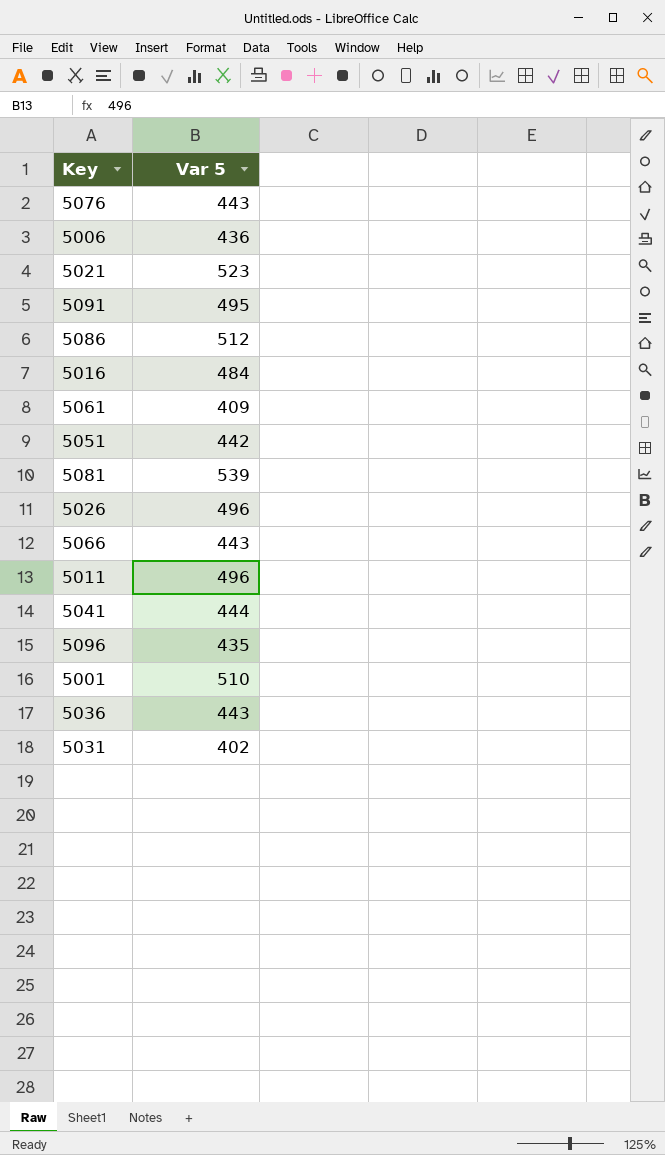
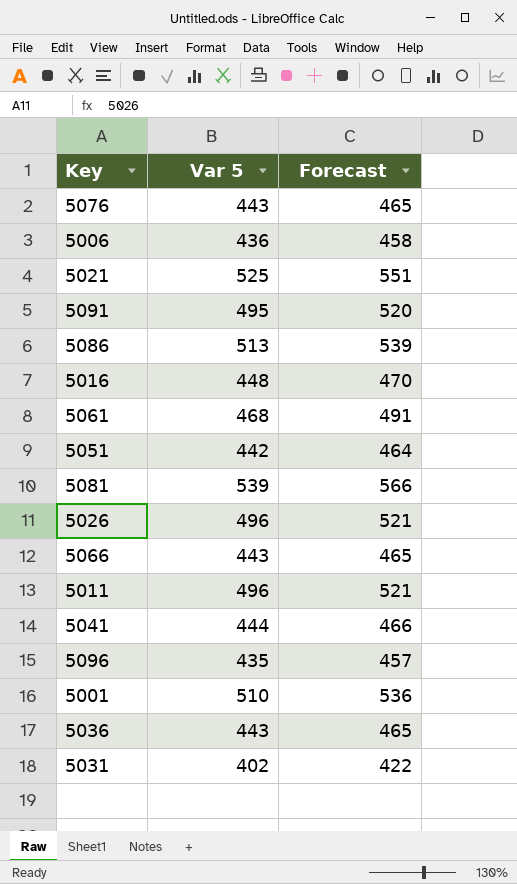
column Forecast | formula: none -> [Var 5] * 1.05
5021 | Var 5: 523 -> 525
5086 | Var 5: 512 -> 513
5016 | Var 5: 484 -> 448
5061 | Var 5: 409 -> 468

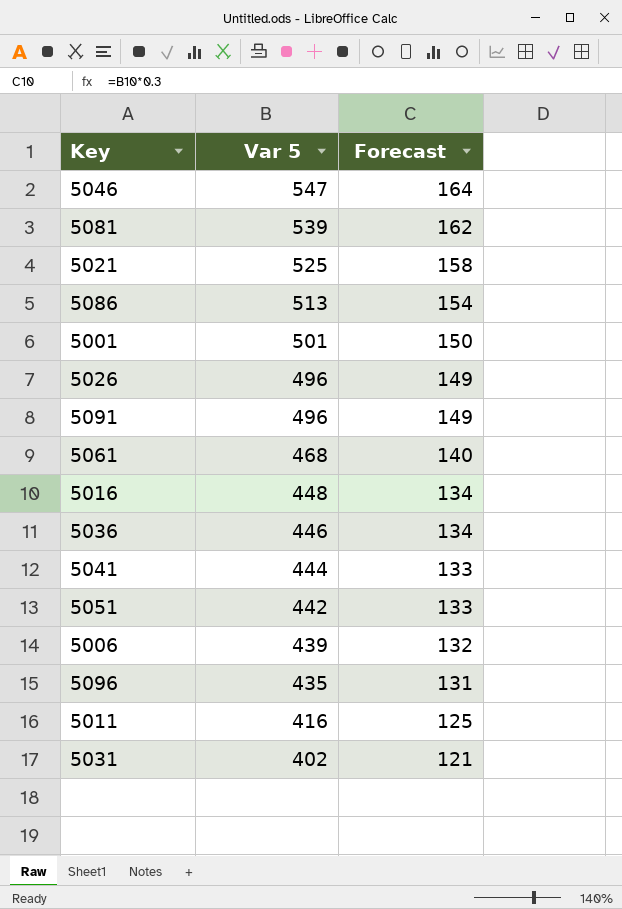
row order: none -> Var 5 descending
column Forecast | formula: [Var 5] * 1.05 -> [Var 5] * 0.3
row 5076: 443 | 465 -> none
row 5066: 443 | 465 -> none
row 5046: none -> 547 | 164
5001 | Var 5: 510 -> 501
5091 | Var 5: 495 -> 496
5036 | Var 5: 443 -> 446
5006 | Var 5: 436 -> 439
5011 | Var 5: 496 -> 416

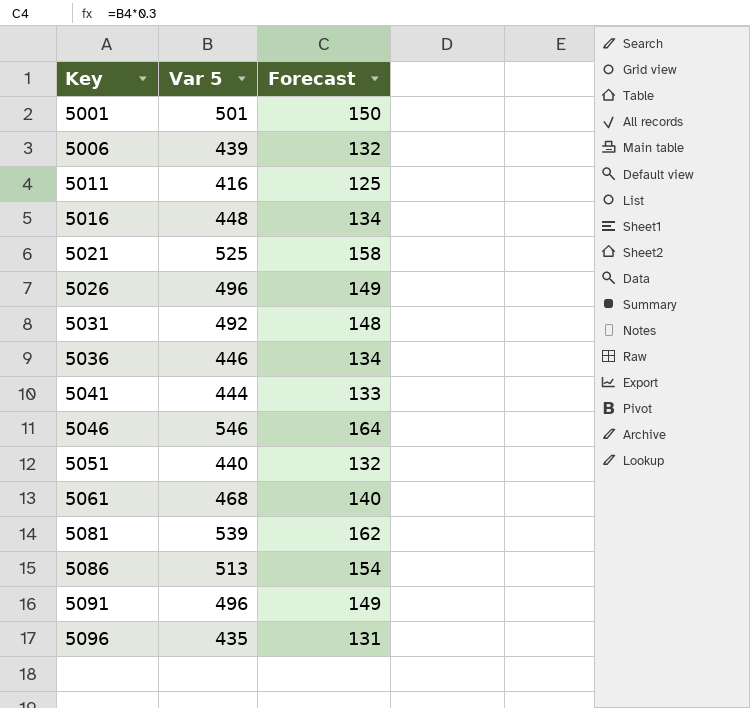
row order: Var 5 descending -> Key ascending
5031 | Var 5: 402 -> 492
5031 | Forecast: 121 -> 148
5046 | Var 5: 547 -> 546
5051 | Var 5: 442 -> 440
5051 | Forecast: 133 -> 132

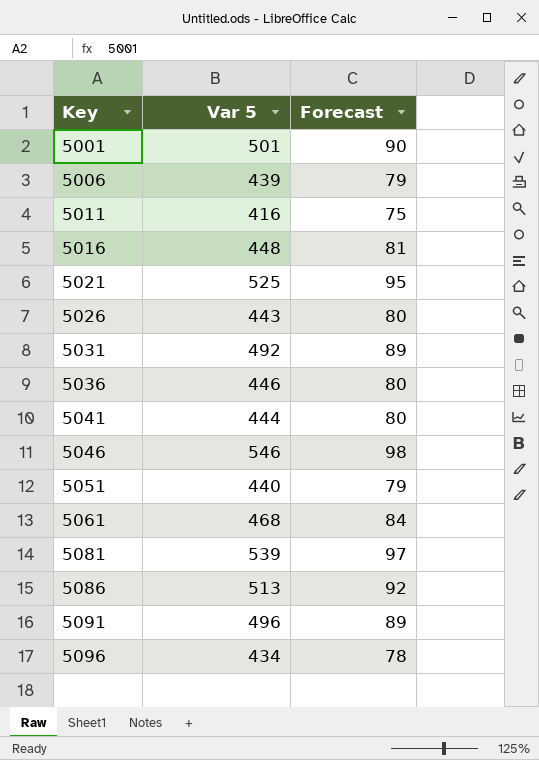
column Forecast | formula: [Var 5] * 0.3 -> [Var 5] * 0.18
5026 | Var 5: 496 -> 443
5096 | Var 5: 435 -> 434

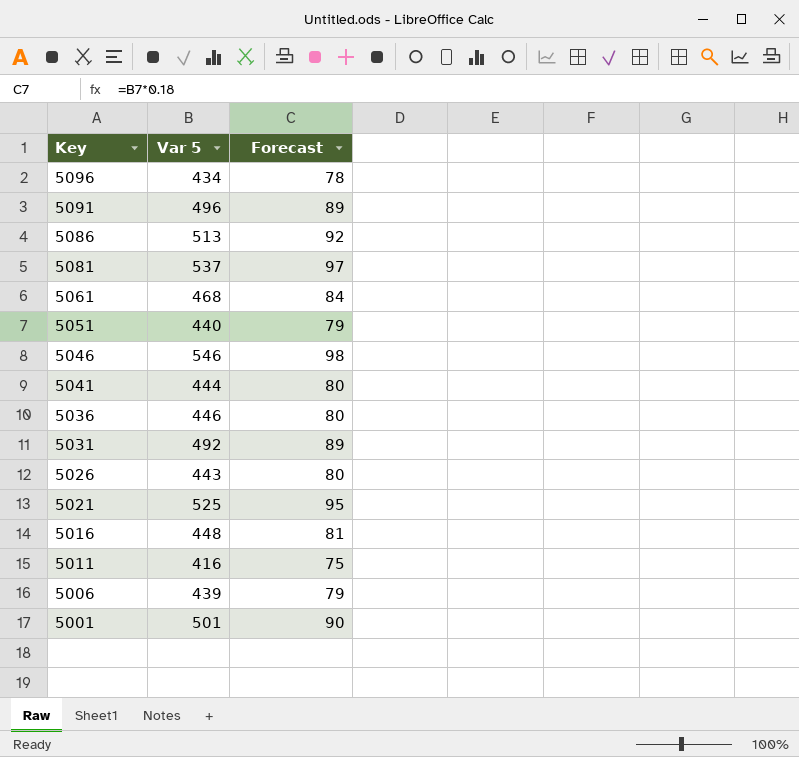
row order: Key ascending -> Key descending
5081 | Var 5: 539 -> 537

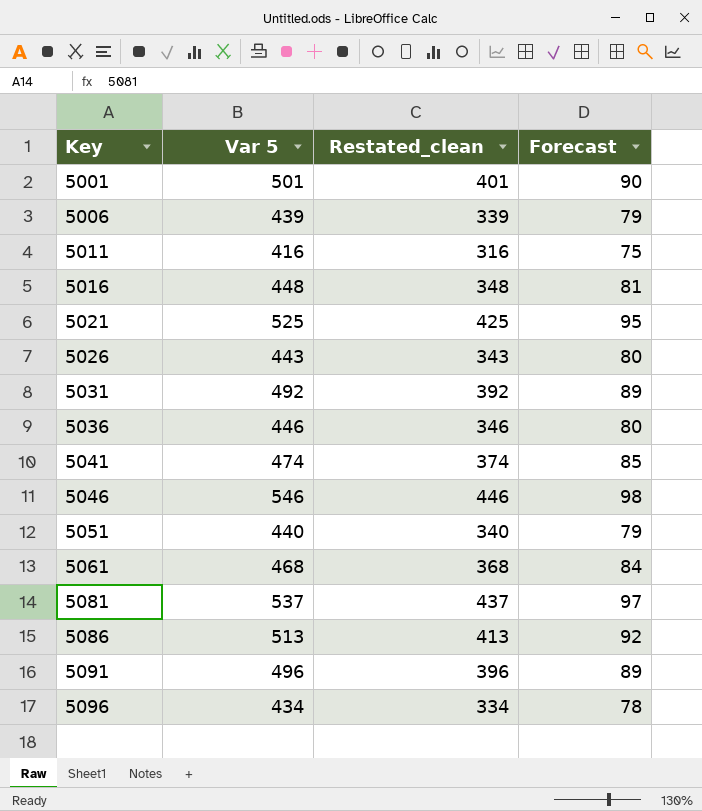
row order: Key descending -> Key ascending
column Restated_clean | formula: none -> [Var 5] - 100
5041 | Var 5: 444 -> 474
5041 | Forecast: 80 -> 85

